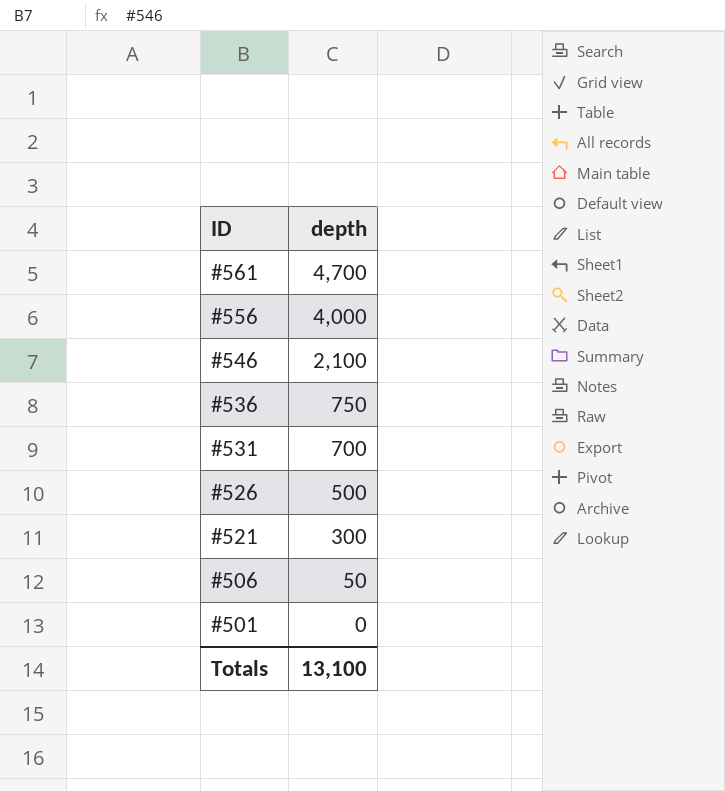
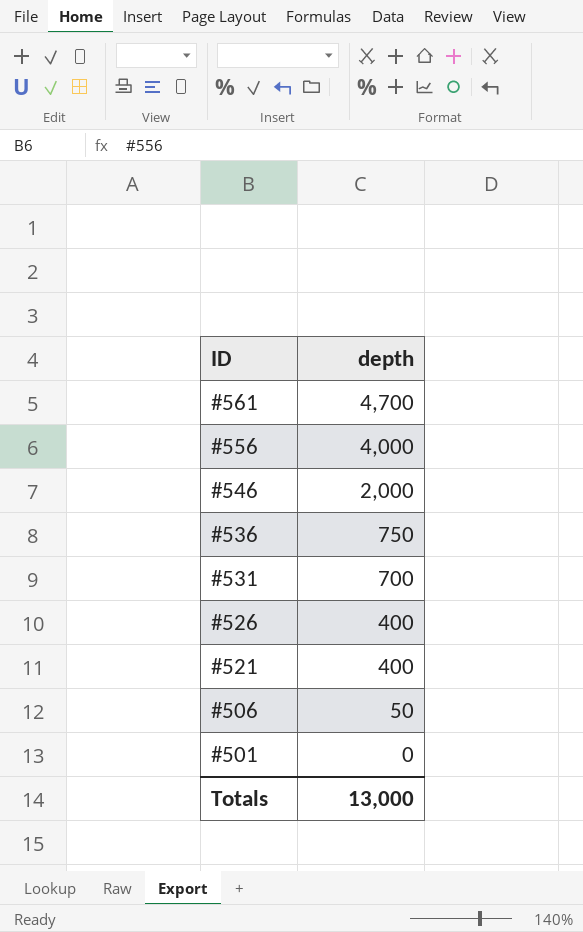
#546 | depth: 2,100 -> 2,000
#526 | depth: 500 -> 400
#521 | depth: 300 -> 400
Totals | depth: 13,100 -> 13,000

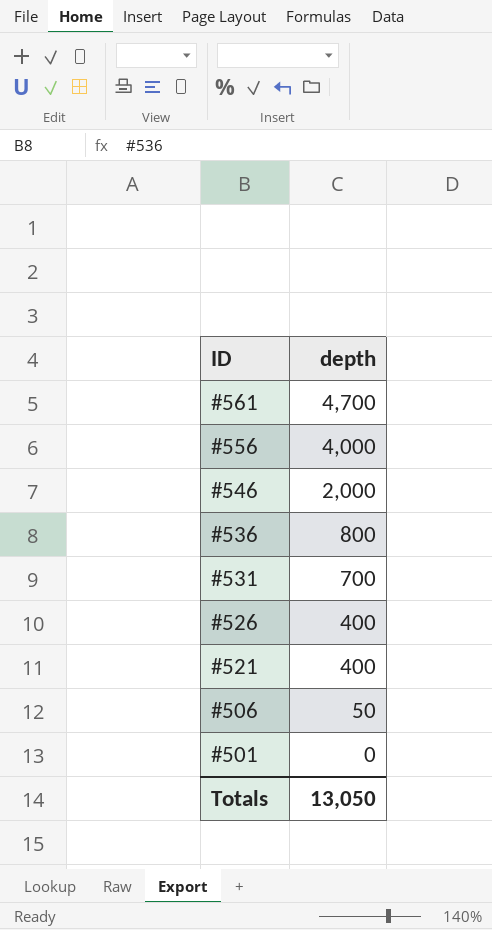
#536 | depth: 750 -> 800
Totals | depth: 13,000 -> 13,050

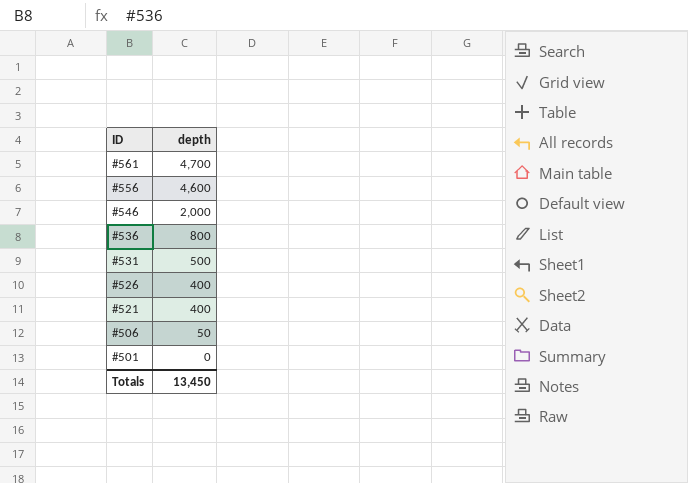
#556 | depth: 4,000 -> 4,600
#531 | depth: 700 -> 500
Totals | depth: 13,050 -> 13,450

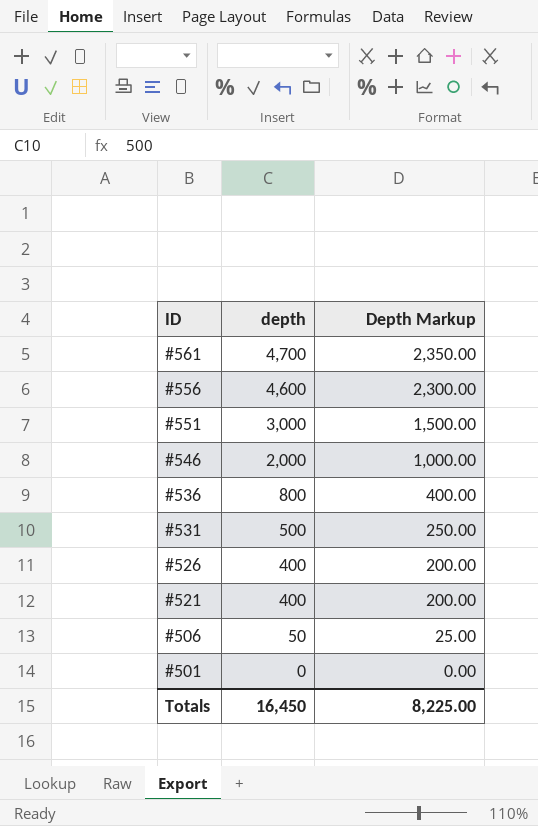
column Depth Markup | formula: none -> [depth] * 0.5
row #551: none -> 3,000 | 1,500.00
Totals | depth: 13,450 -> 16,450

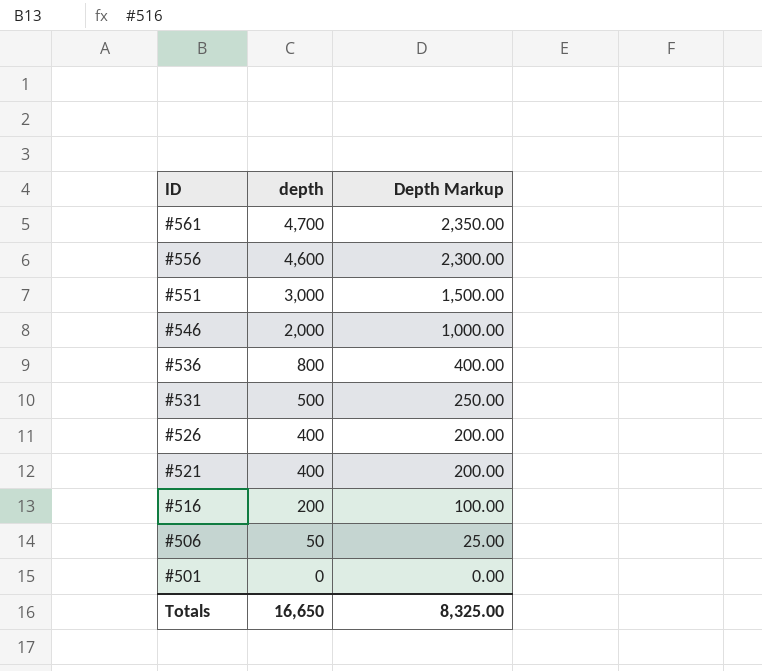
row #516: none -> 200 | 100.00
Totals | depth: 16,450 -> 16,650
Totals | Depth Markup: 8,225.00 -> 8,325.00

